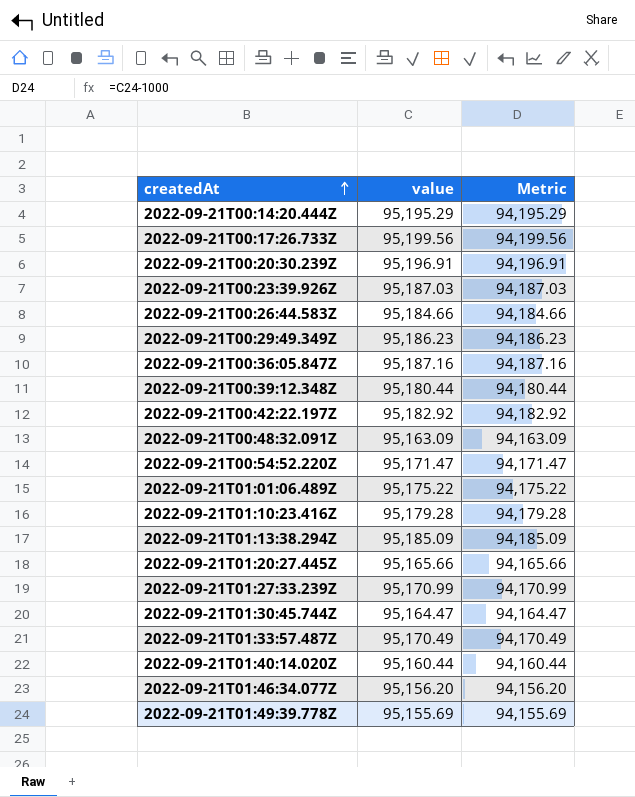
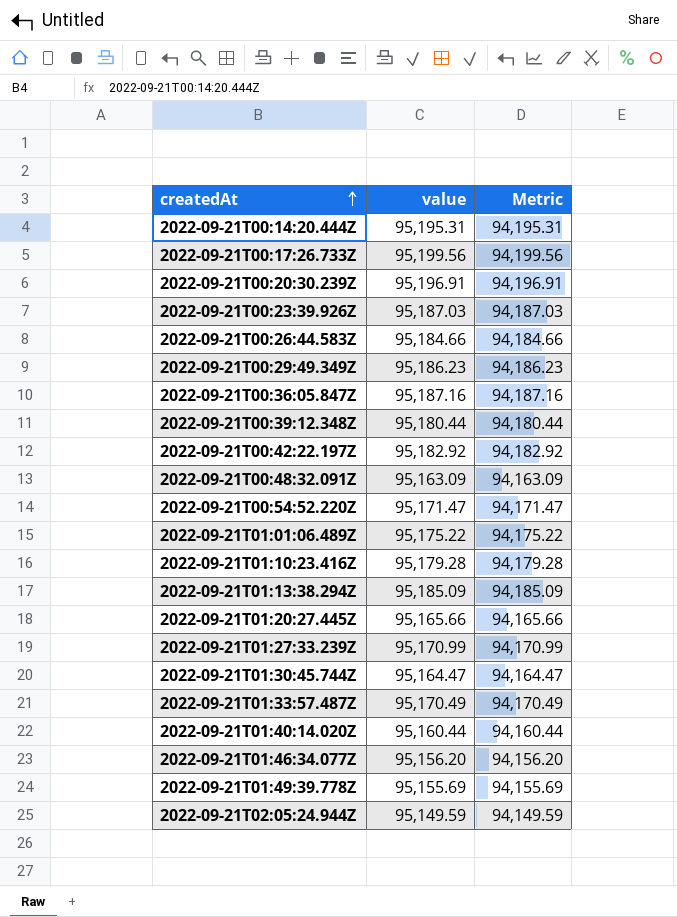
2022-09-21T00:14:20.444Z | value: 95,195.29 -> 95,195.31
2022-09-21T00:14:20.444Z | Metric: 94,195.29 -> 94,195.31
row 2022-09-21T02:05:24.944Z: none -> 95,149.59 | 94,149.59

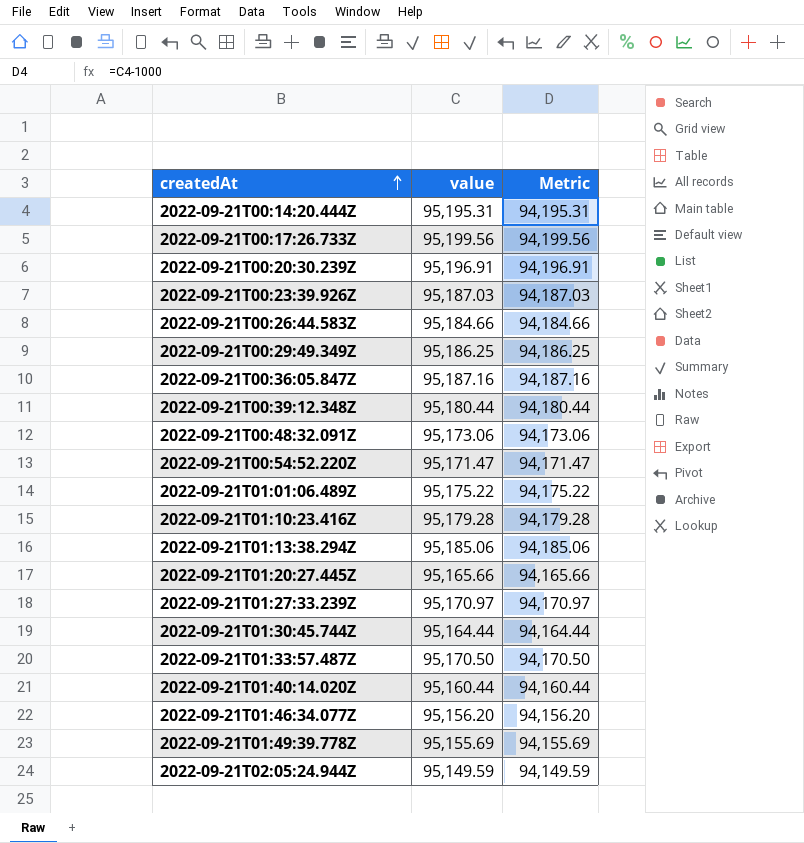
row 2022-09-21T00:42:22.197Z: 95,182.92 | 94,182.92 -> none
2022-09-21T00:29:49.349Z | value: 95,186.23 -> 95,186.25
2022-09-21T00:29:49.349Z | Metric: 94,186.23 -> 94,186.25
2022-09-21T00:48:32.091Z | value: 95,163.09 -> 95,173.06
2022-09-21T00:48:32.091Z | Metric: 94,163.09 -> 94,173.06
2022-09-21T01:13:38.294Z | value: 95,185.09 -> 95,185.06
2022-09-21T01:13:38.294Z | Metric: 94,185.09 -> 94,185.06
2022-09-21T01:27:33.239Z | value: 95,170.99 -> 95,170.97
2022-09-21T01:27:33.239Z | Metric: 94,170.99 -> 94,170.97
2022-09-21T01:30:45.744Z | value: 95,164.47 -> 95,164.44
2022-09-21T01:30:45.744Z | Metric: 94,164.47 -> 94,164.44
2022-09-21T01:33:57.487Z | value: 95,170.49 -> 95,170.50
2022-09-21T01:33:57.487Z | Metric: 94,170.49 -> 94,170.50

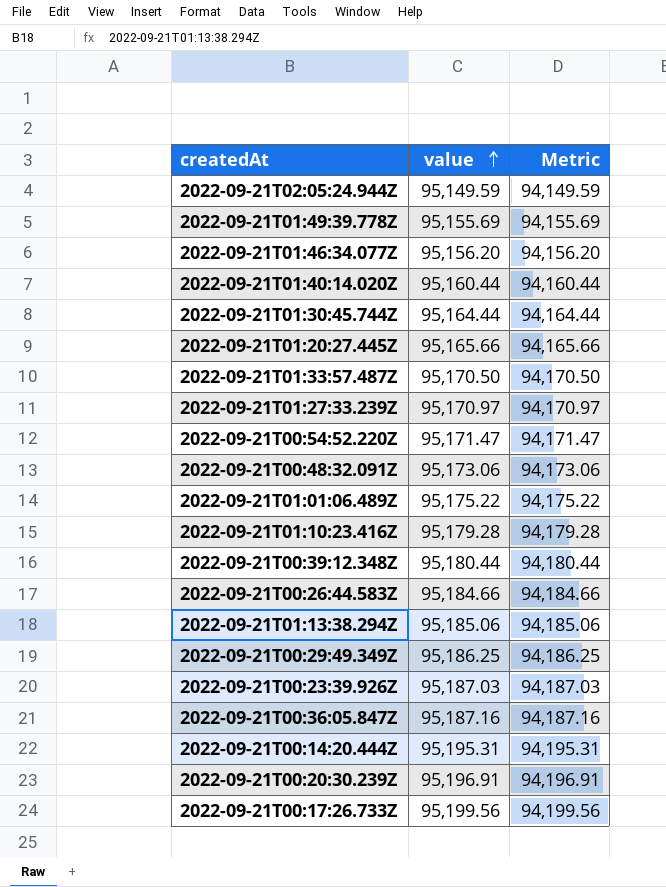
row order: createdAt ascending -> value ascending

